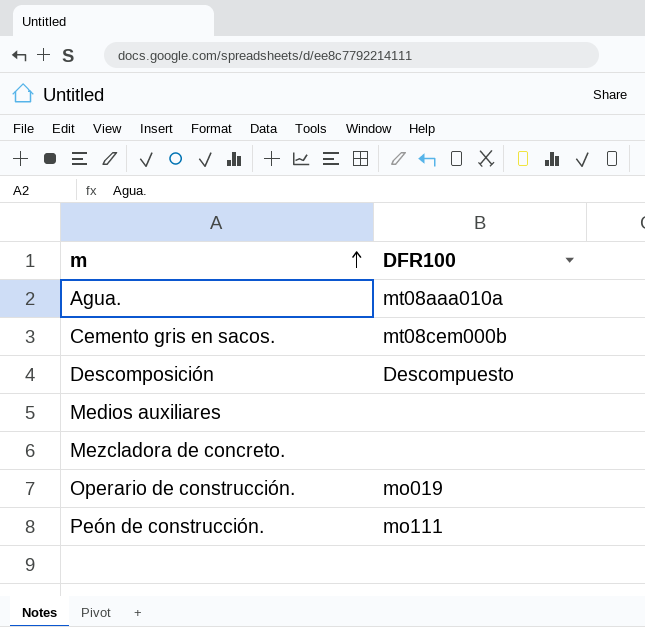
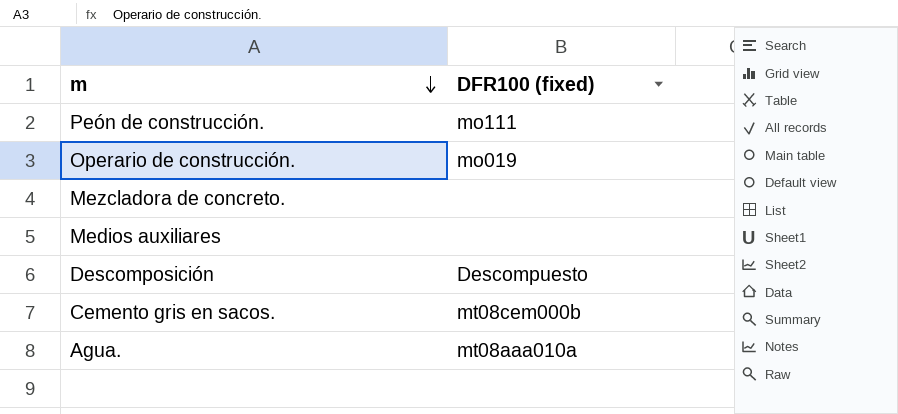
row order: m ascending -> m descending
column name: DFR100 -> DFR100 (fixed)

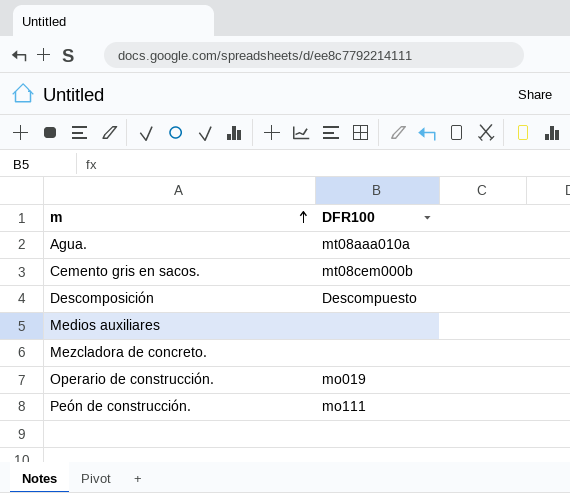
row order: m descending -> m ascending
column name: DFR100 (fixed) -> DFR100

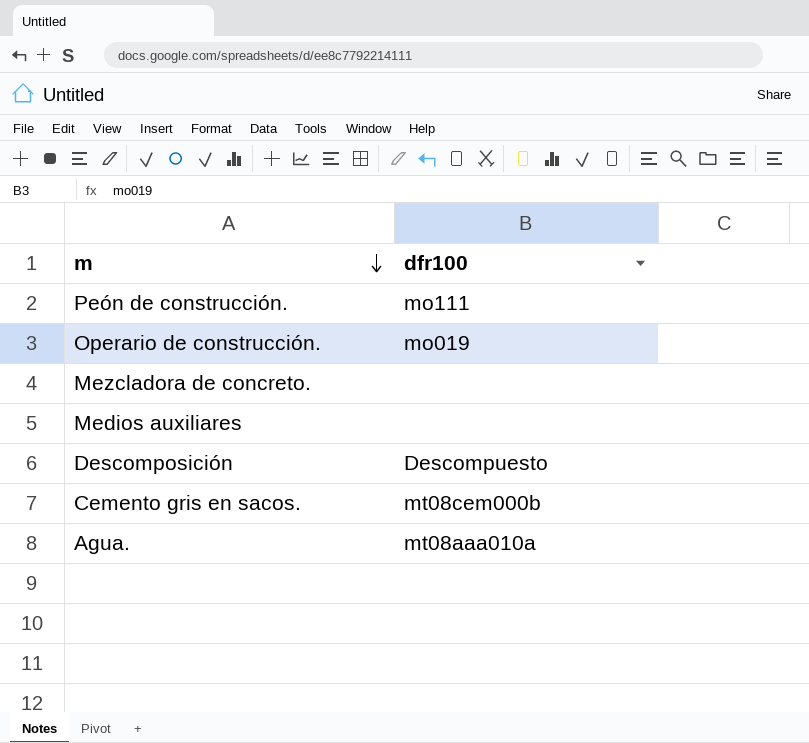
row order: m ascending -> m descending
column name: DFR100 -> dfr100

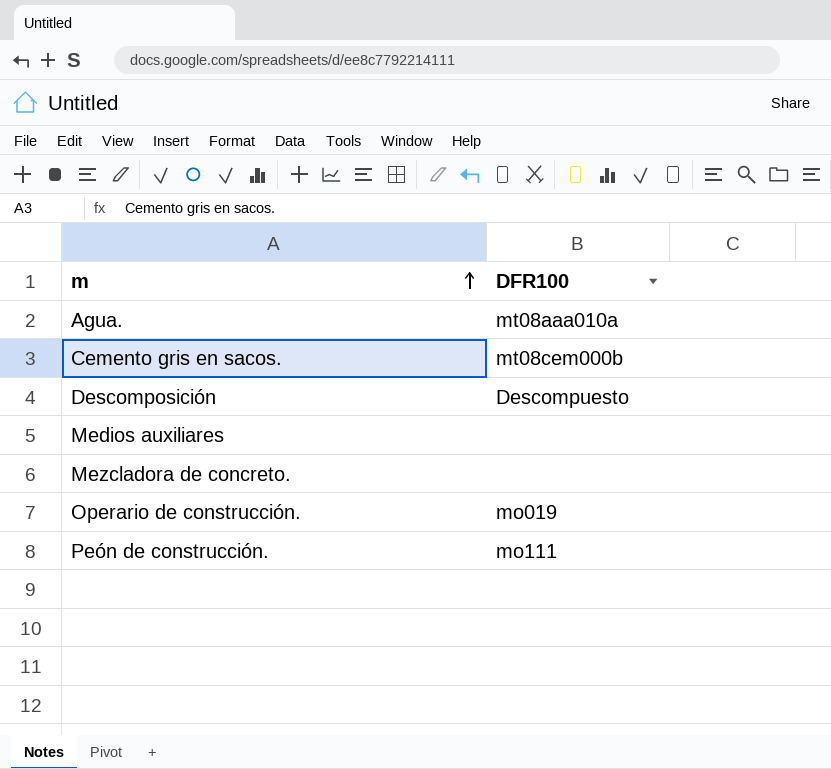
row order: m descending -> m ascending
column name: dfr100 -> DFR100

